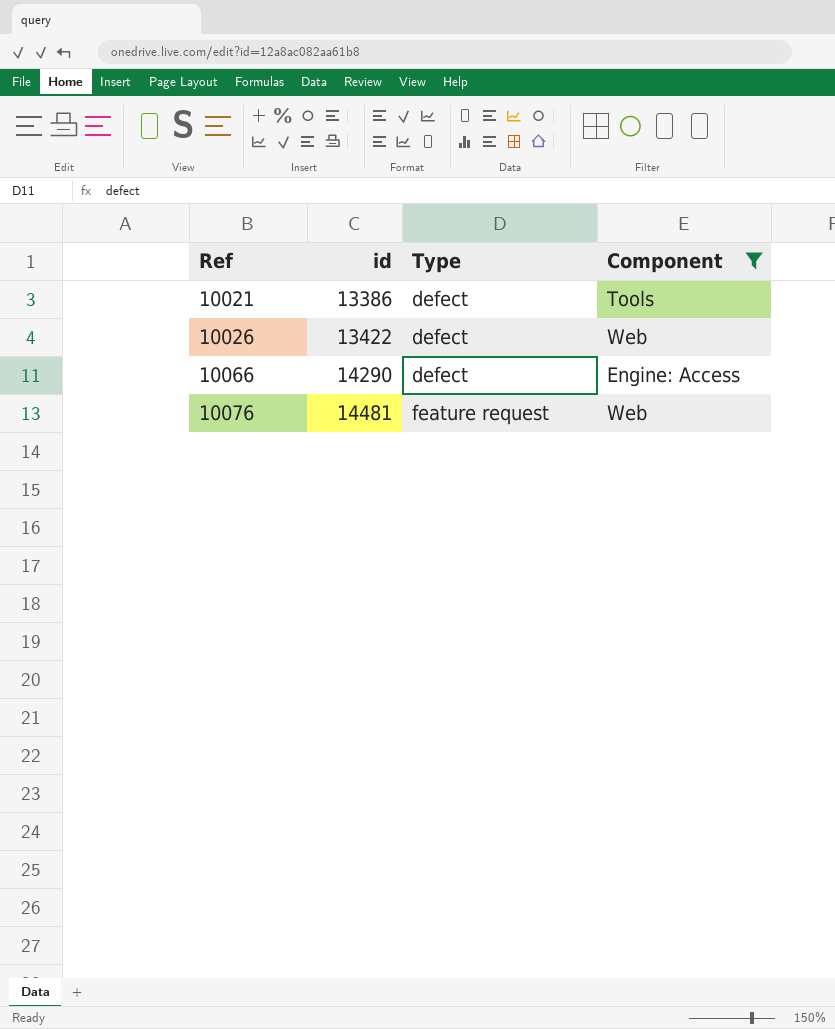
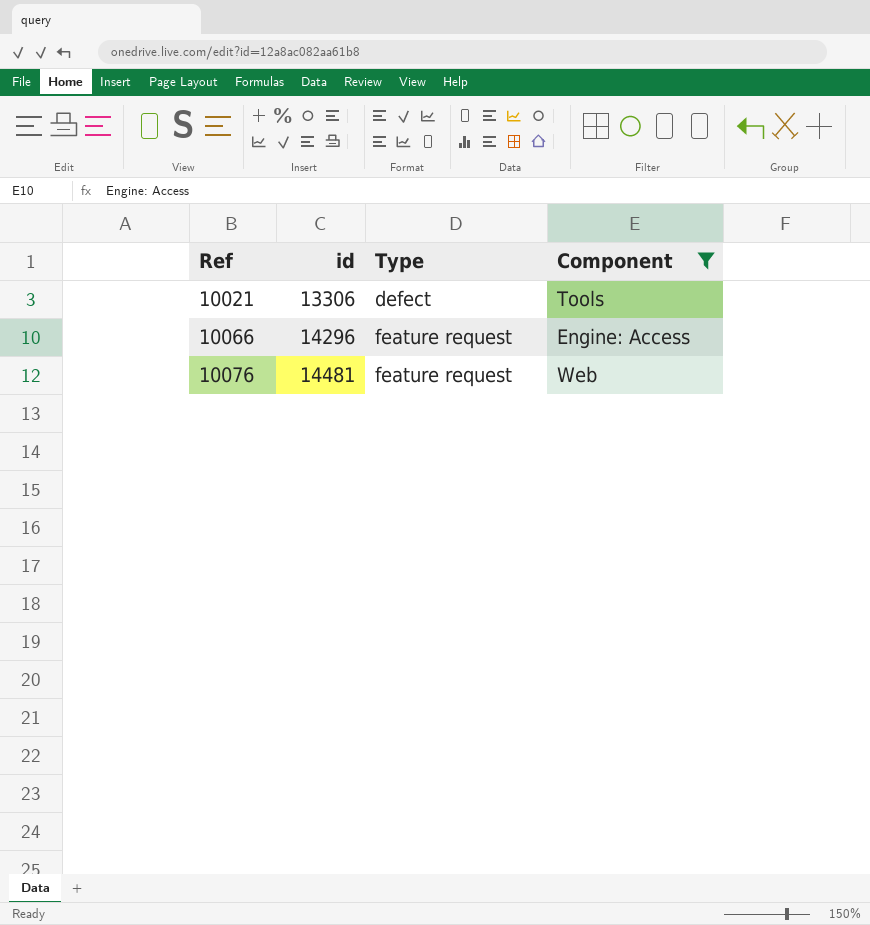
row 10026: 13422 | defect | Web -> none
10021 | id: 13386 -> 13306
10066 | id: 14290 -> 14296
10066 | Type: defect -> feature request

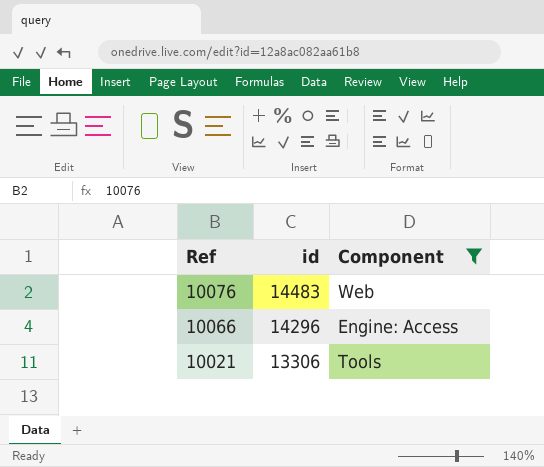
row order: Ref ascending -> Ref descending
column Type | position: 3 -> none
10076 | id: 14481 -> 14483

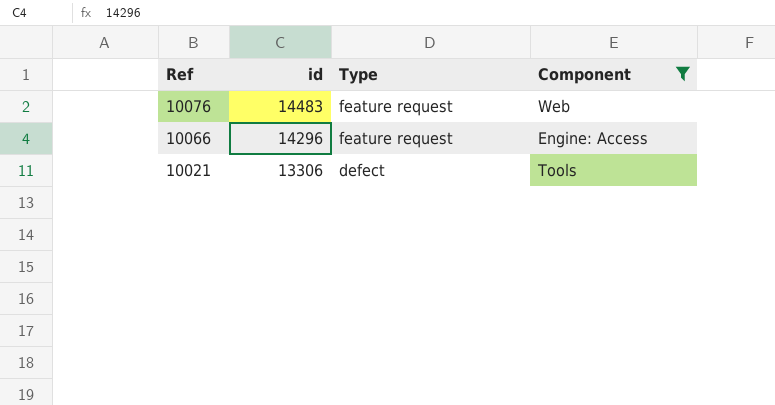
column Type | position: none -> 3

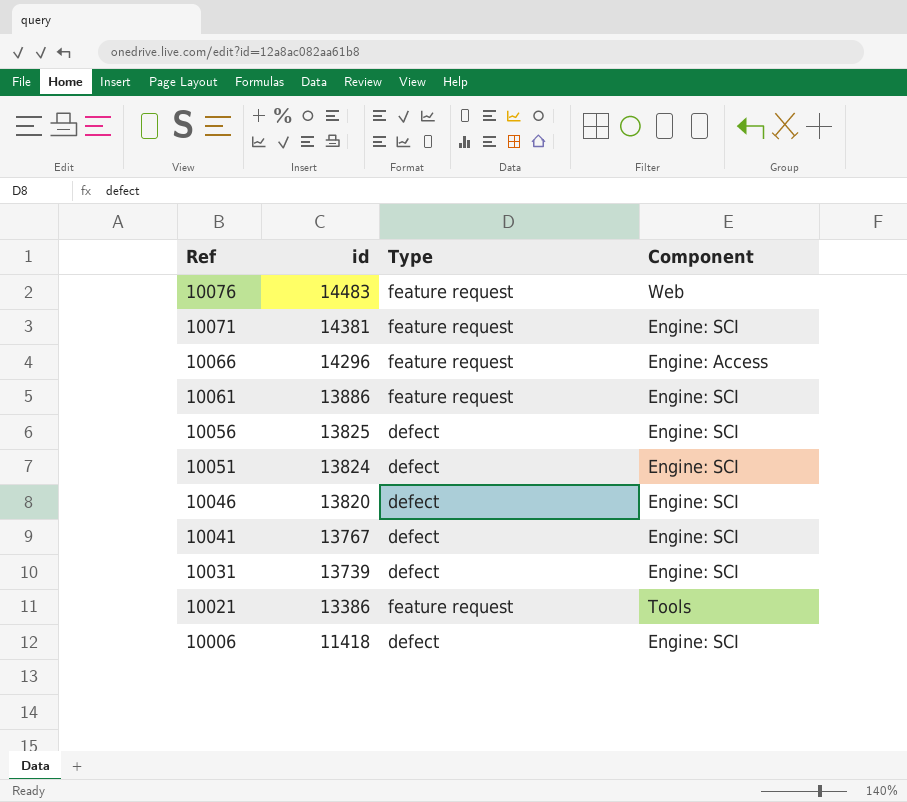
filter: Component != Engine: SCI -> none
10021 | id: 13306 -> 13386
10021 | Type: defect -> feature request

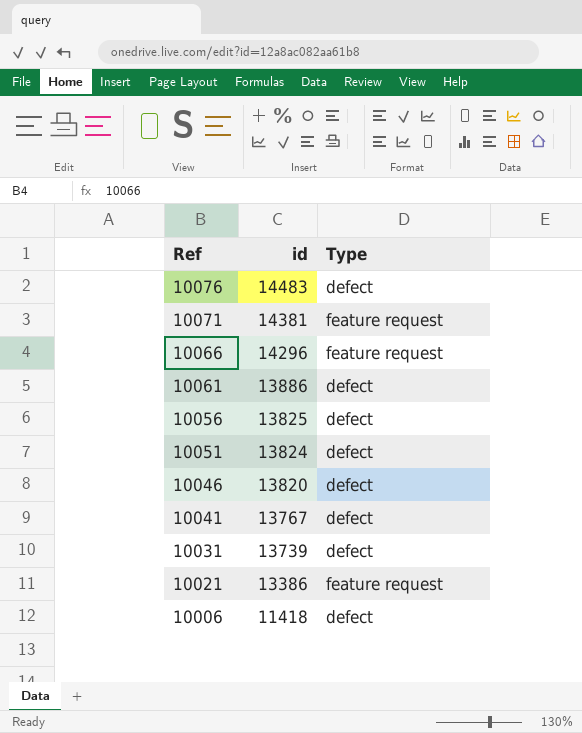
column Component | position: 4 -> none
10076 | Type: feature request -> defect
10061 | Type: feature request -> defect

